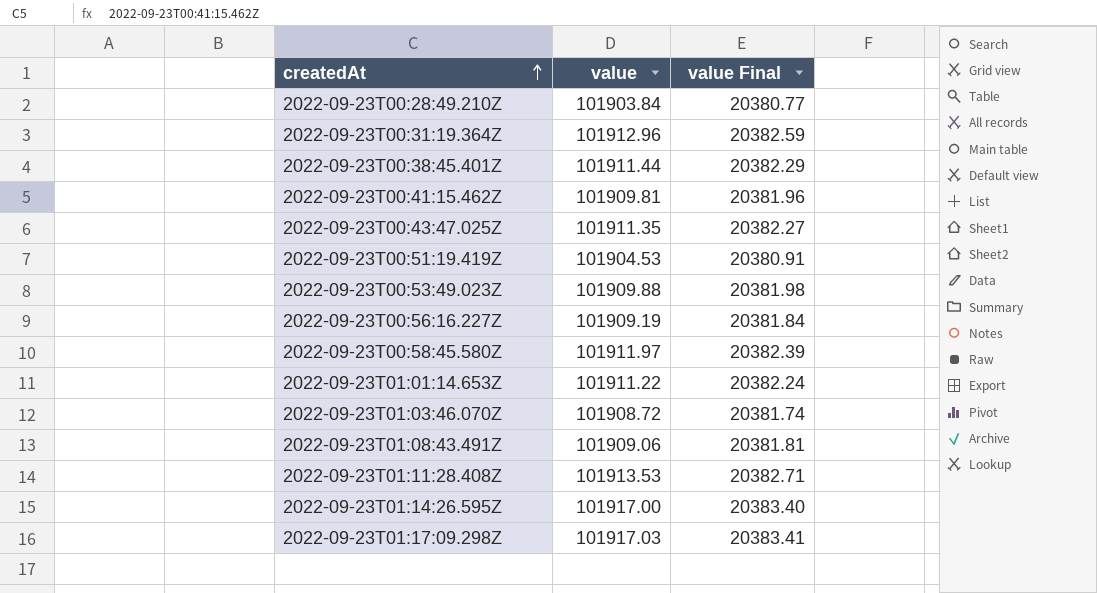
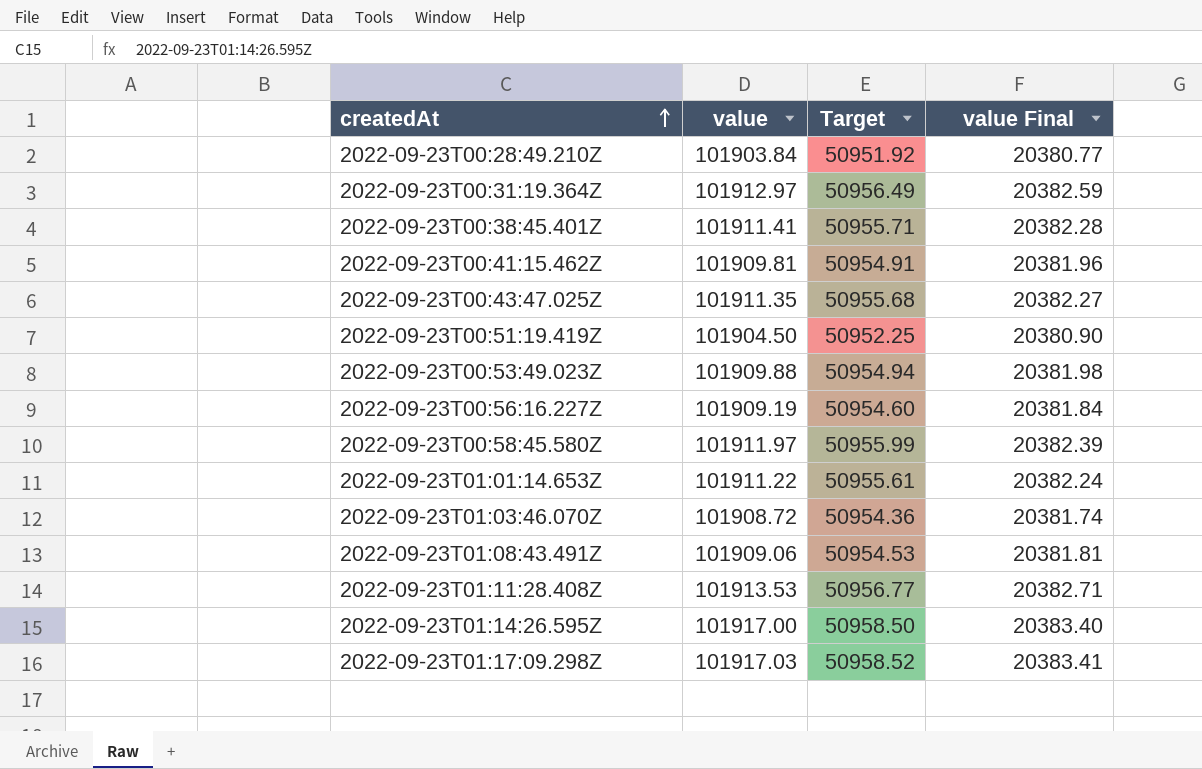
column Target | formula: none -> [value] * 0.5
2022-09-23T00:31:19.364Z | value: 101912.96 -> 101912.97
2022-09-23T00:38:45.401Z | value: 101911.44 -> 101911.41
2022-09-23T00:38:45.401Z | value Final: 20382.29 -> 20382.28
2022-09-23T00:51:19.419Z | value: 101904.53 -> 101904.50
2022-09-23T00:51:19.419Z | value Final: 20380.91 -> 20380.90

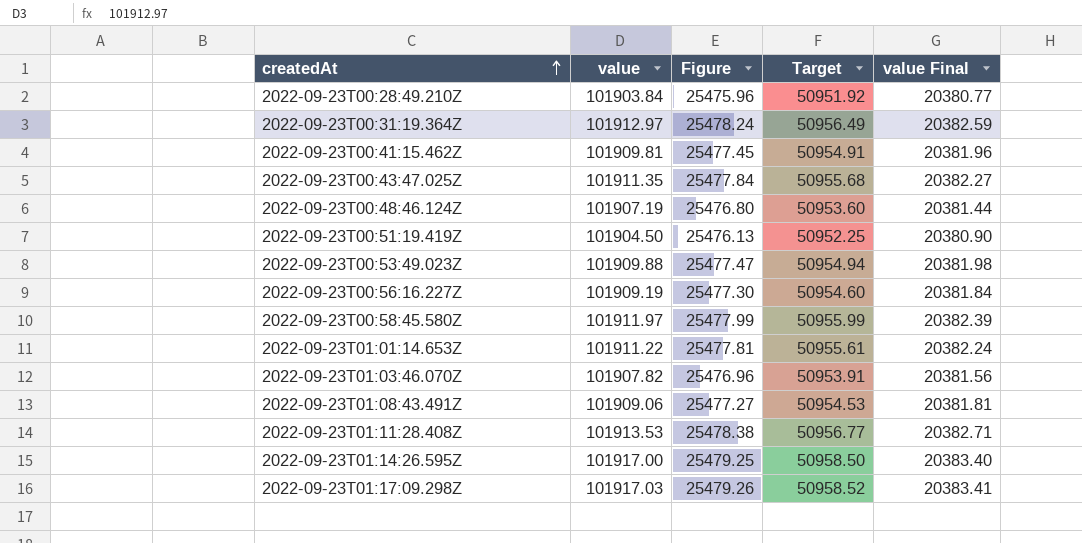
column Figure | formula: none -> [value] * 0.25
row 2022-09-23T00:38:45.401Z: 101911.41 | 50955.71 | 20382.28 -> none
row 2022-09-23T00:48:46.124Z: none -> 101907.19 | 25476.80 | 50953.60 | 20381.44
2022-09-23T01:03:46.070Z | value: 101908.72 -> 101907.82
2022-09-23T01:03:46.070Z | Target: 50954.36 -> 50953.91
2022-09-23T01:03:46.070Z | value Final: 20381.74 -> 20381.56

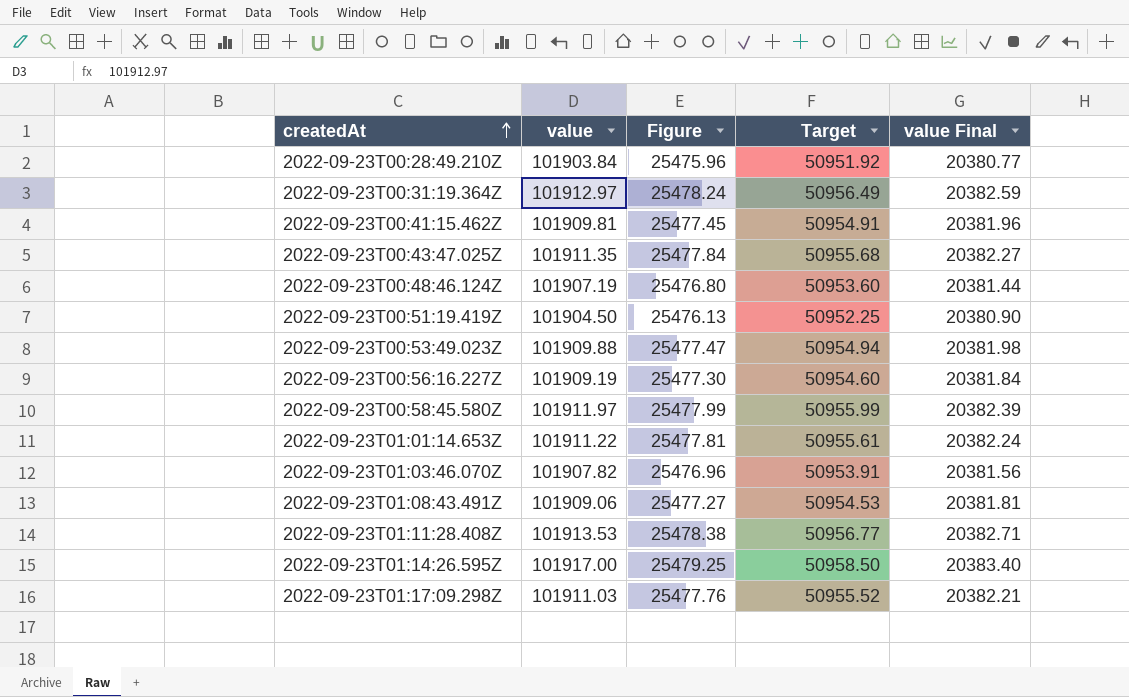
2022-09-23T01:17:09.298Z | value: 101917.03 -> 101911.03
2022-09-23T01:17:09.298Z | Figure: 25479.26 -> 25477.76
2022-09-23T01:17:09.298Z | Target: 50958.52 -> 50955.52
2022-09-23T01:17:09.298Z | value Final: 20383.41 -> 20382.21

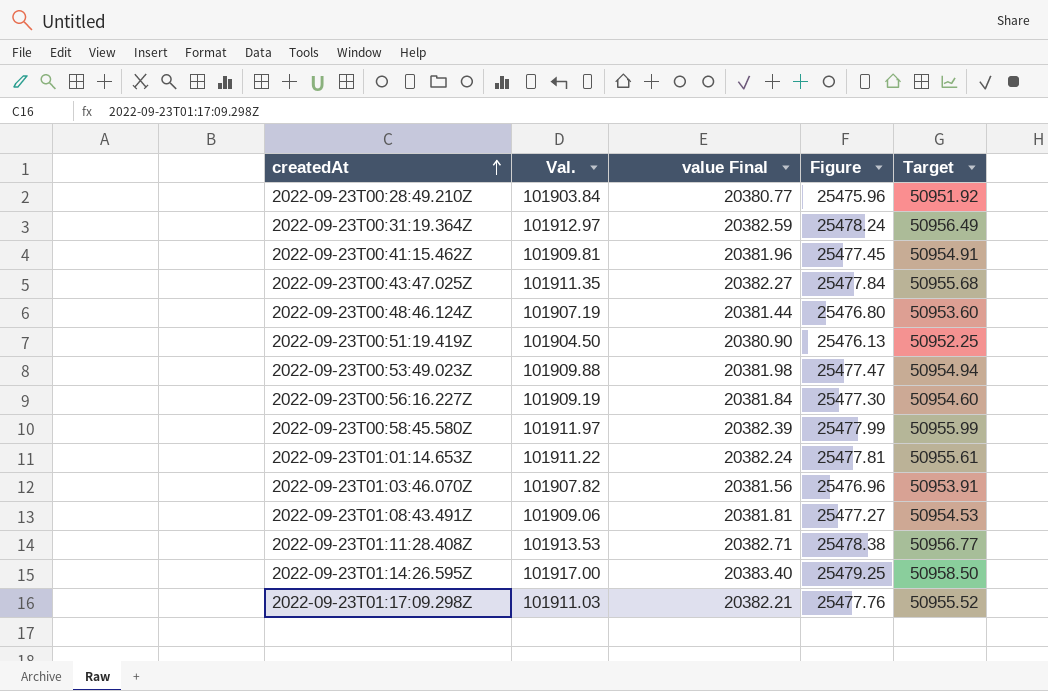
column name: value -> Val.
column value Final | position: 5 -> 3

